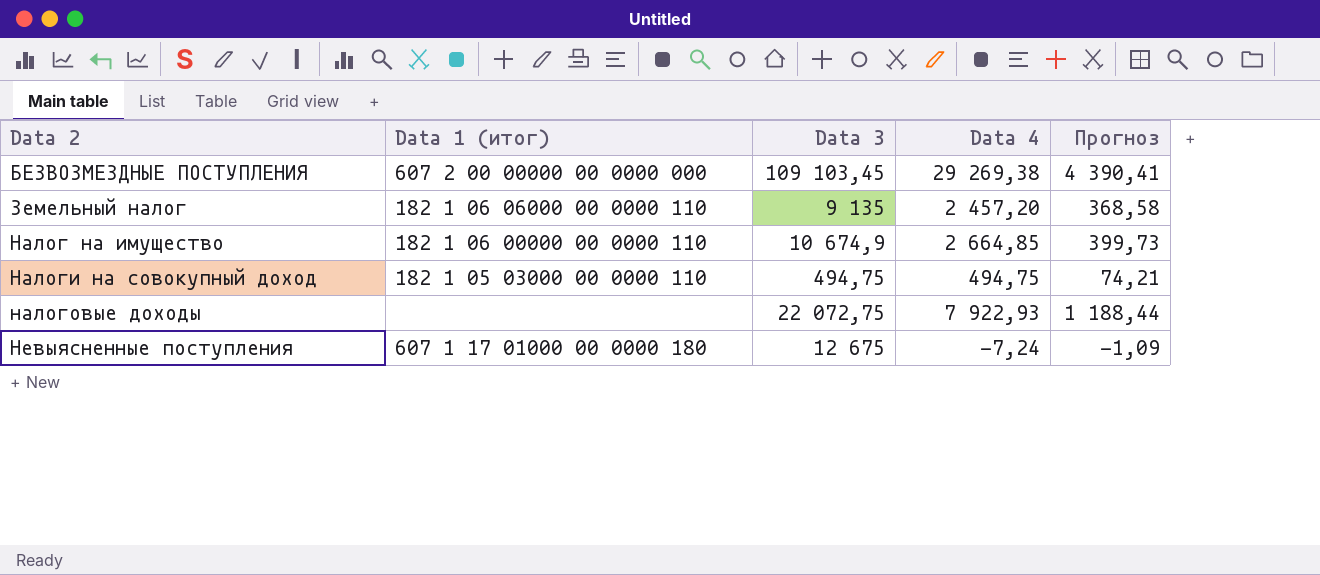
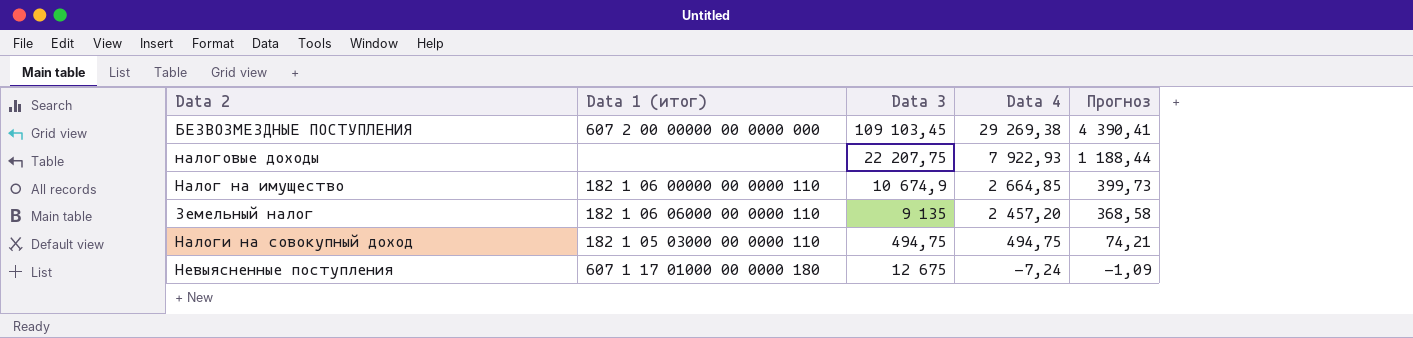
row order: Data 2 ascending -> Data 4 descending
налоговые доходы | Data 3: 22 072,75 -> 22 207,75

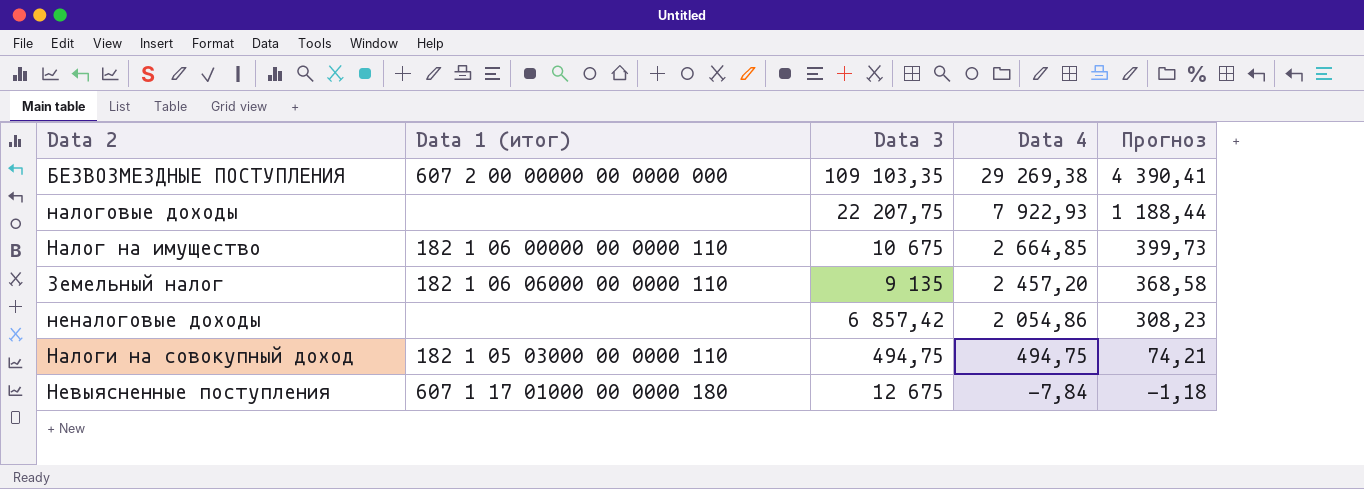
БЕЗВОЗМЕЗДНЫЕ ПОСТУПЛЕНИЯ | Data 3: 109 103,45 -> 109 103,35
Налог на имущество | Data 3: 10 674,9 -> 10 675
row неналоговые доходы: none -> none | 6 857,42 | 2 054,86 | 308,23
Невыясненные поступления | Data 4: -7,24 -> -7,84
Невыясненные поступления | Прогноз: -1,09 -> -1,18

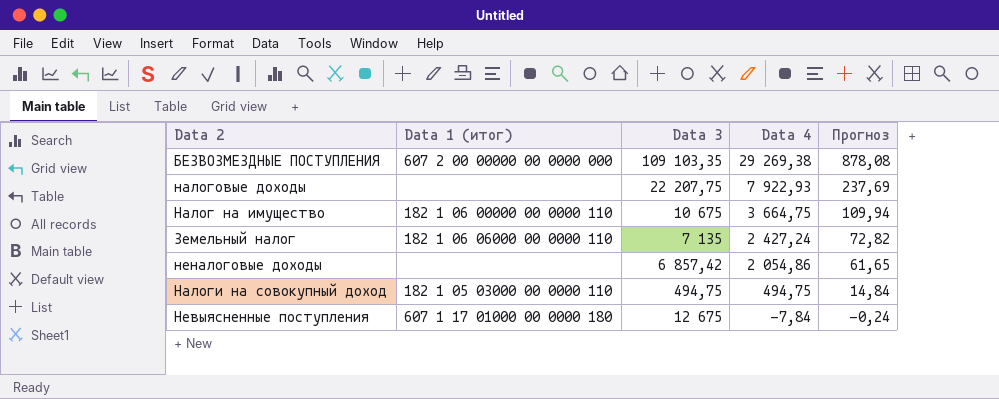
column Прогноз | formula: [Data 4] * 0,15 -> [Data 4] * 0,03
Налог на имущество | Data 4: 2 664,85 -> 3 664,75
Земельный налог | Data 3: 9 135 -> 7 135
Земельный налог | Data 4: 2 457,20 -> 2 427,24

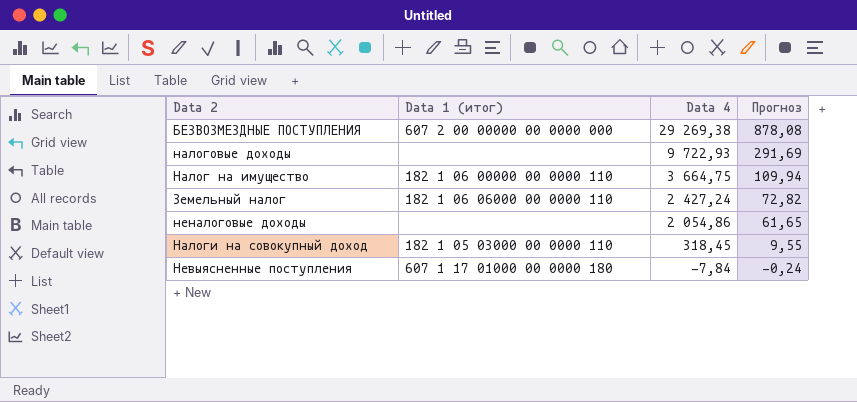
column Data 3 | position: 3 -> none
налоговые доходы | Data 4: 7 922,93 -> 9 722,93
налоговые доходы | Прогноз: 237,69 -> 291,69
Налоги на совокупный доход | Data 4: 494,75 -> 318,45
Налоги на совокупный доход | Прогноз: 14,84 -> 9,55

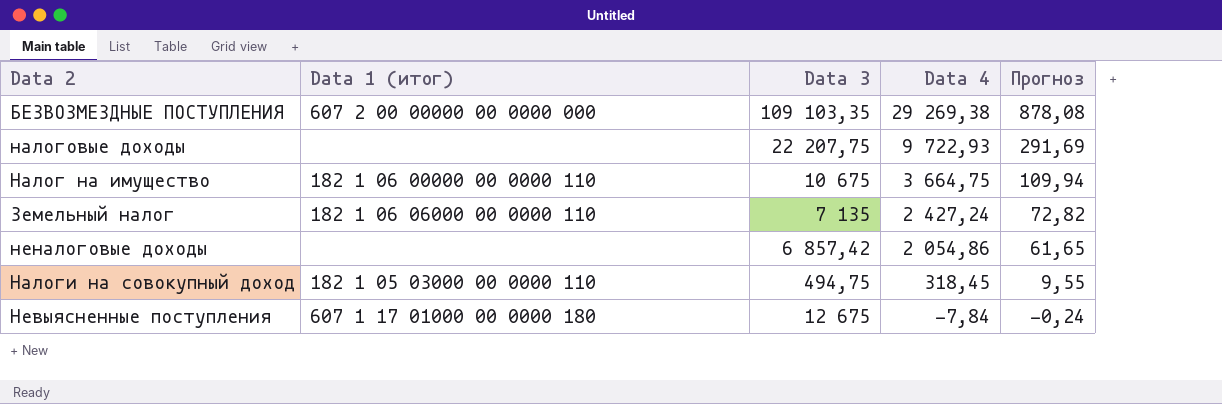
column Data 3 | position: none -> 3

